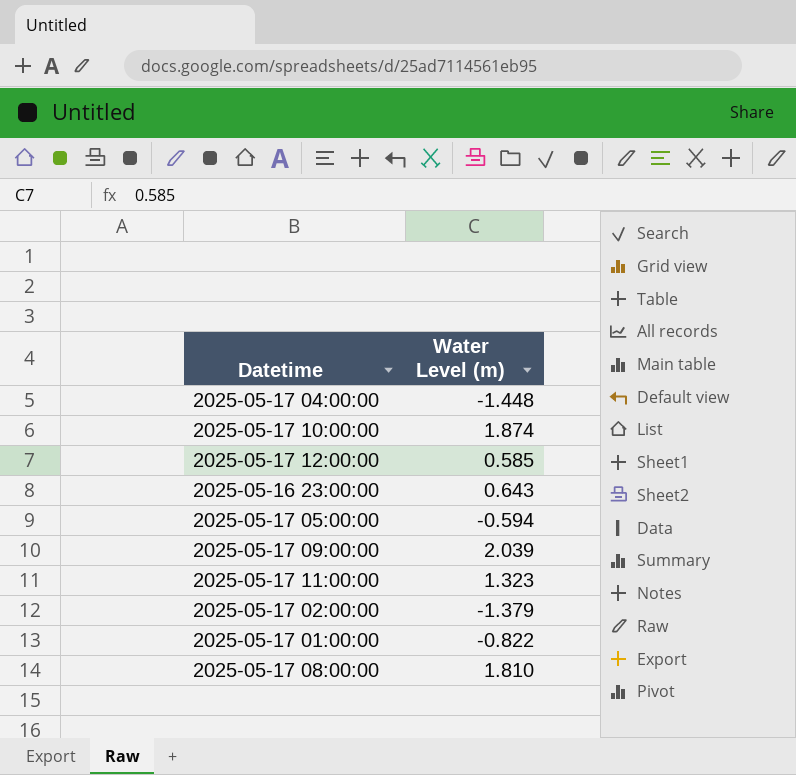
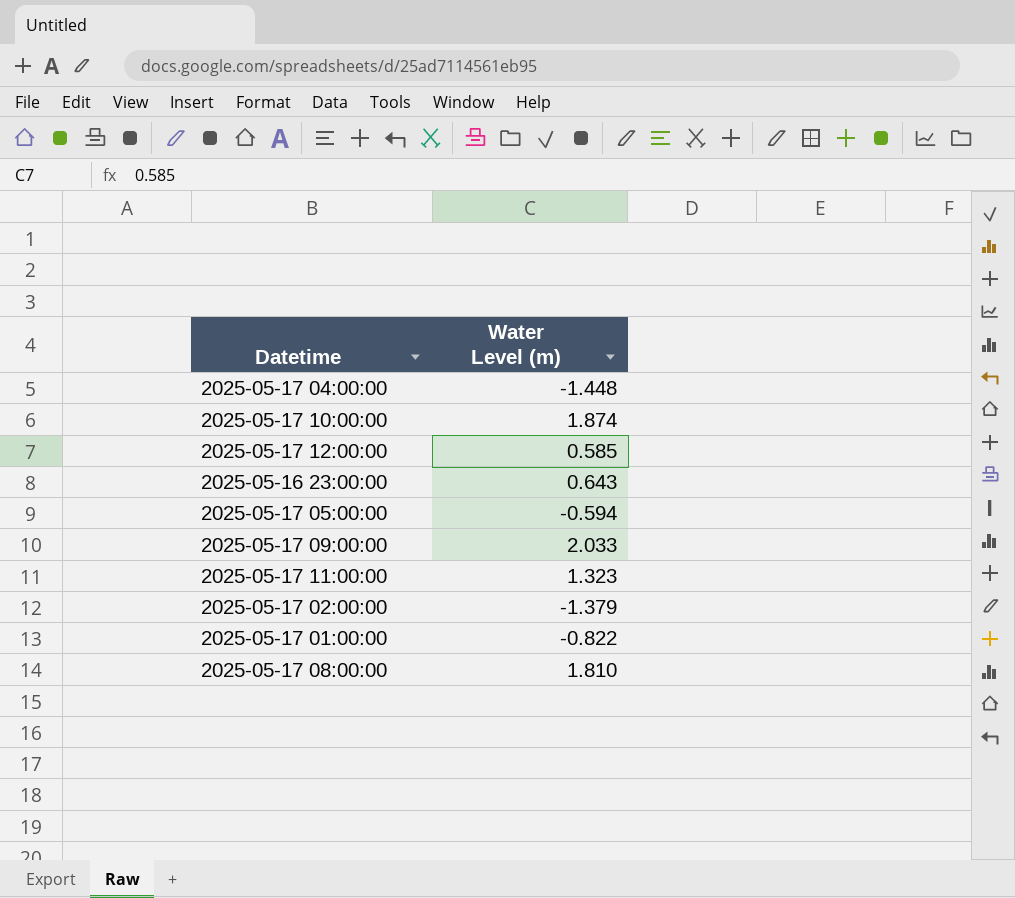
2025-05-17 09:00:00 | Water Level (m): 2.039 -> 2.033

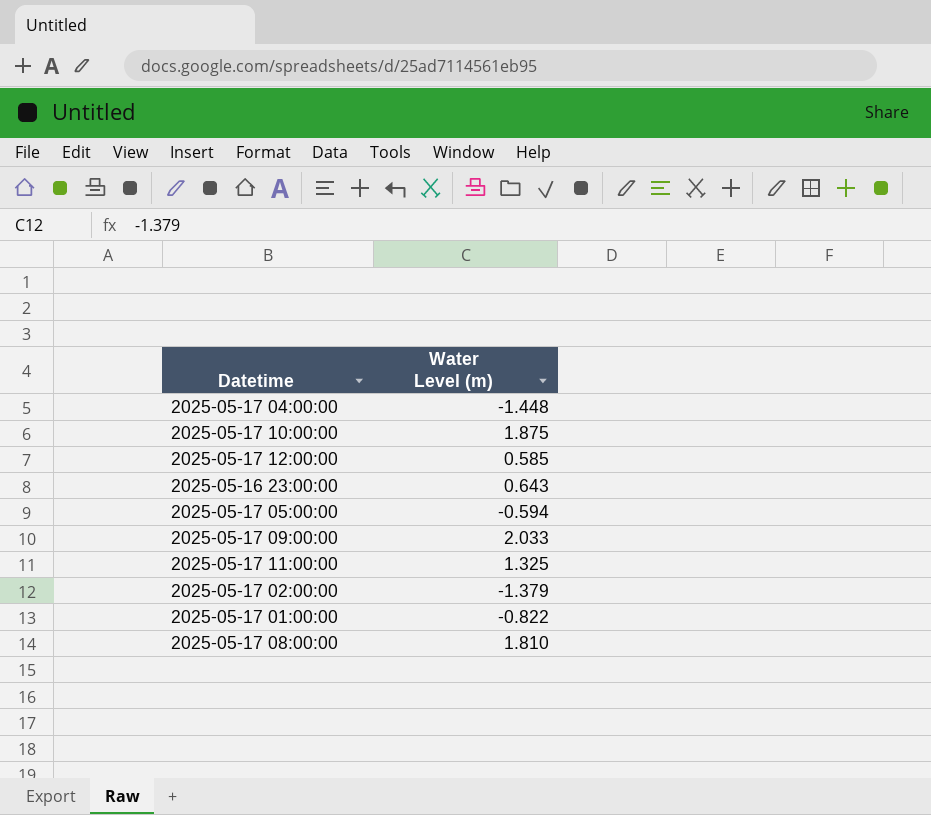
2025-05-17 10:00:00 | Water Level (m): 1.874 -> 1.875
2025-05-17 11:00:00 | Water Level (m): 1.323 -> 1.325

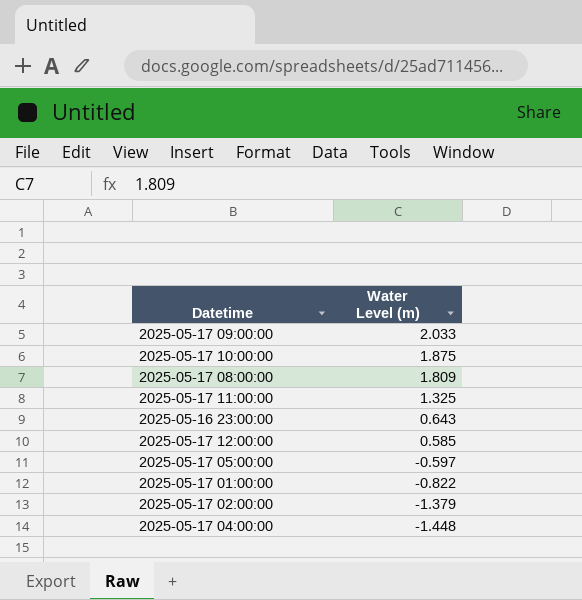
row order: none -> Water Level (m) descending
2025-05-17 08:00:00 | Water Level (m): 1.810 -> 1.809
2025-05-17 05:00:00 | Water Level (m): -0.594 -> -0.597

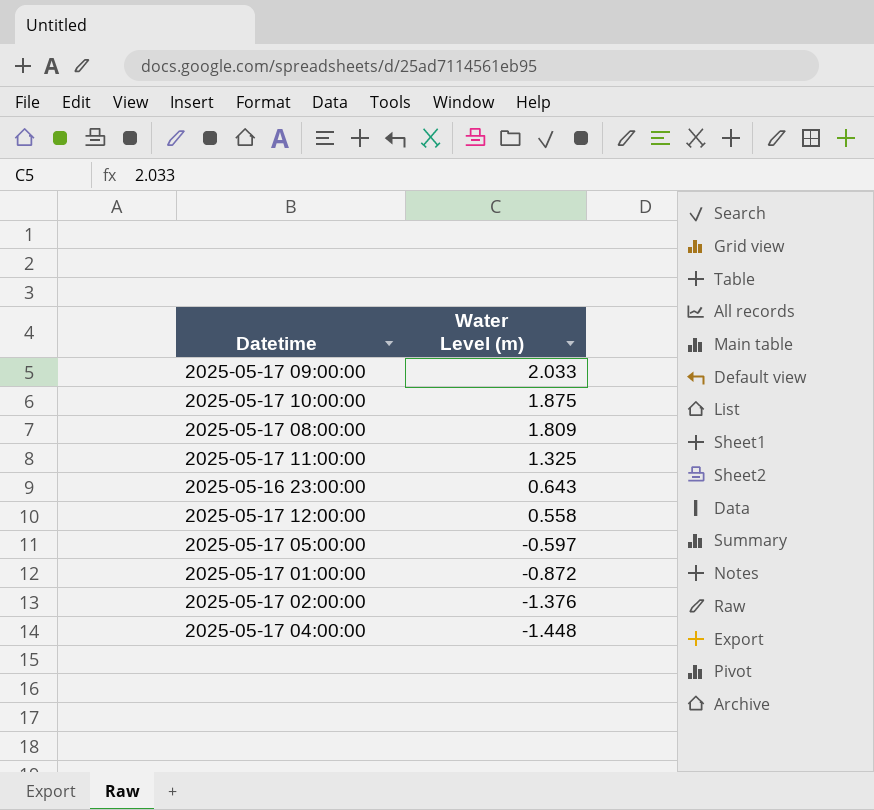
2025-05-17 12:00:00 | Water Level (m): 0.585 -> 0.558
2025-05-17 01:00:00 | Water Level (m): -0.822 -> -0.872
2025-05-17 02:00:00 | Water Level (m): -1.379 -> -1.376

